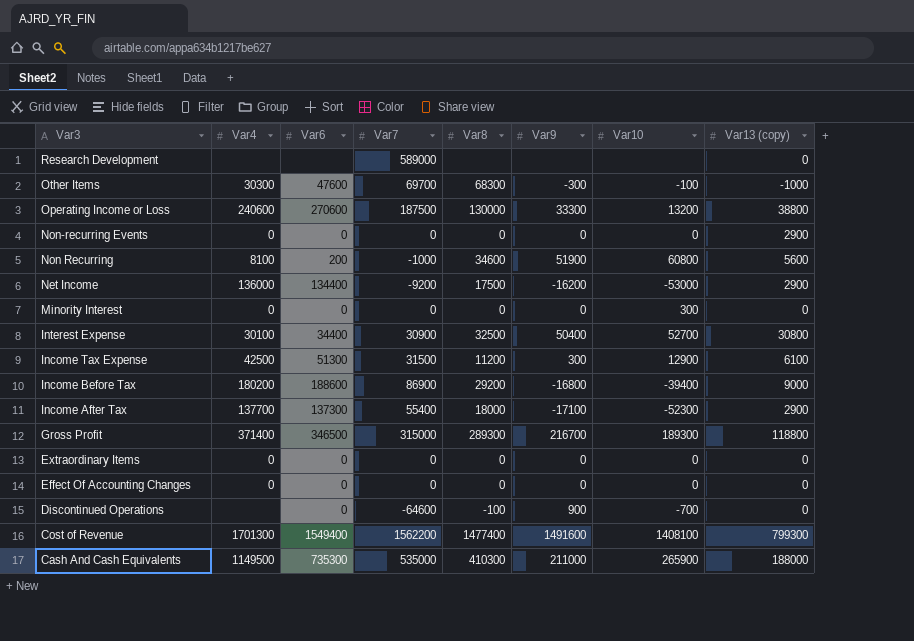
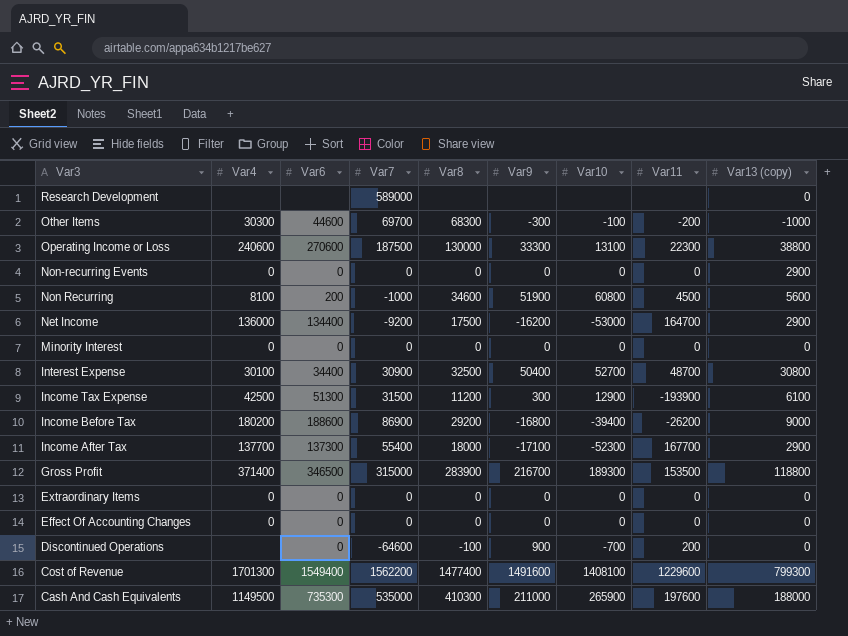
column Var11 | position: none -> 8
Other Items | Var6: 47600 -> 44600
Operating Income or Loss | Var10: 13200 -> 13100
Minority Interest | Var10: 300 -> 0
Gross Profit | Var8: 289300 -> 283900

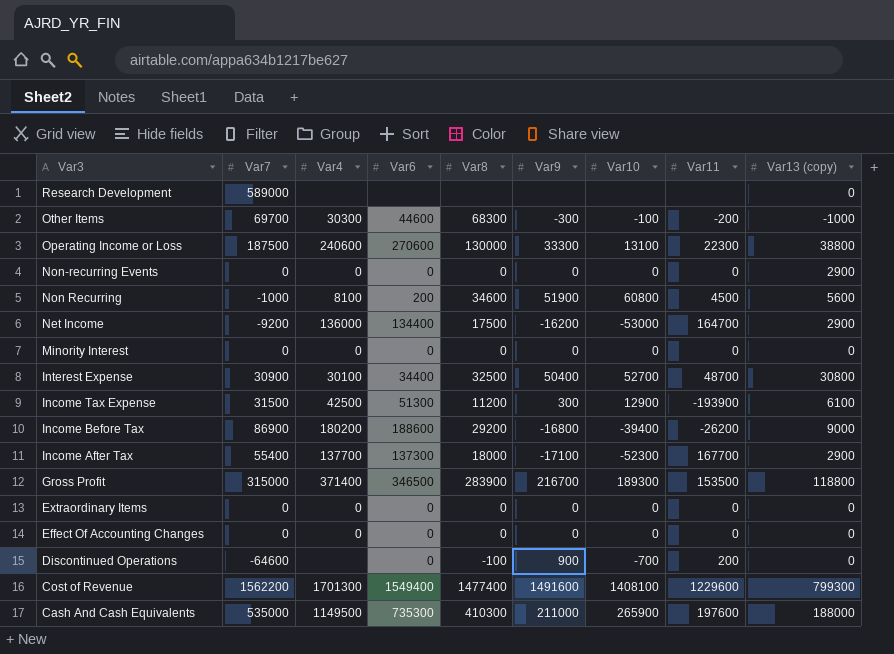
column Var7 | position: 4 -> 2

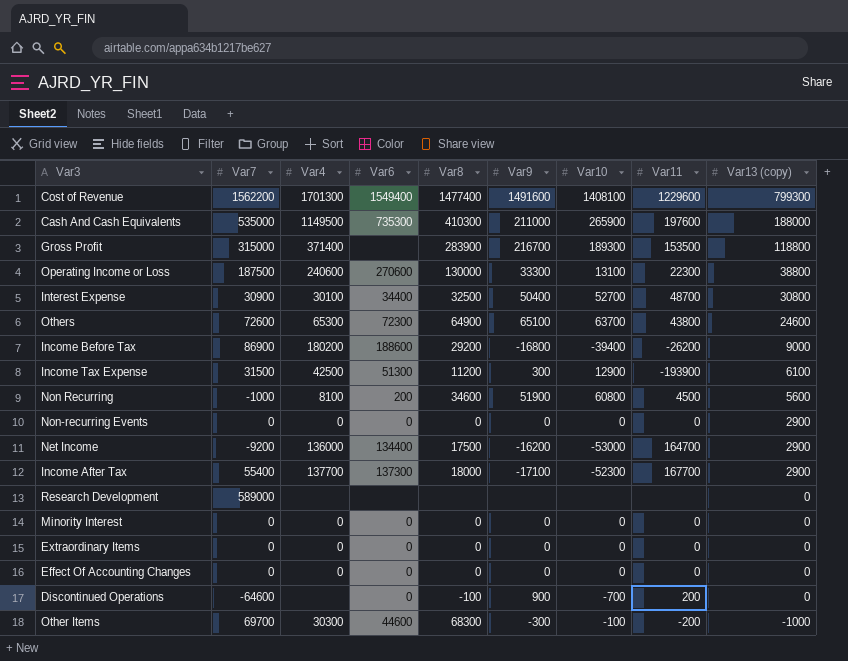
row order: Var3 descending -> Var13 (copy) descending
Gross Profit | Var6: 346500 -> none
row Others: none -> 72600 | 65300 | 72300 | 64900 | 65100 | 63700 | 43800 | 24600

